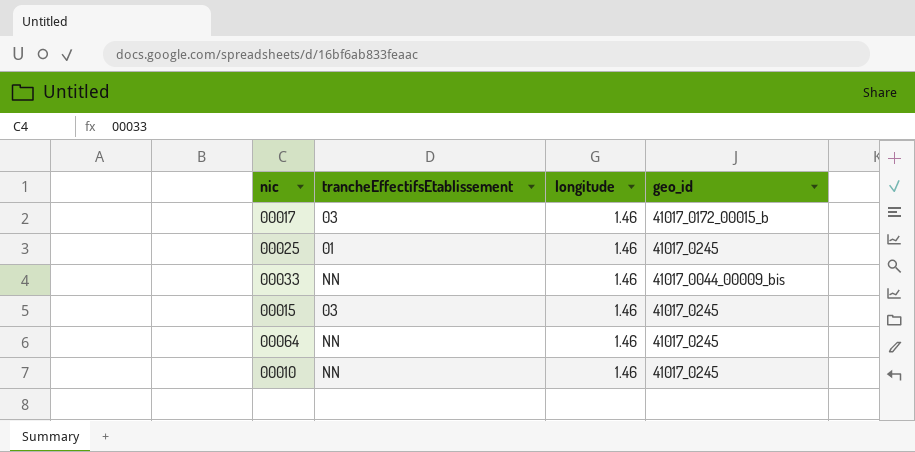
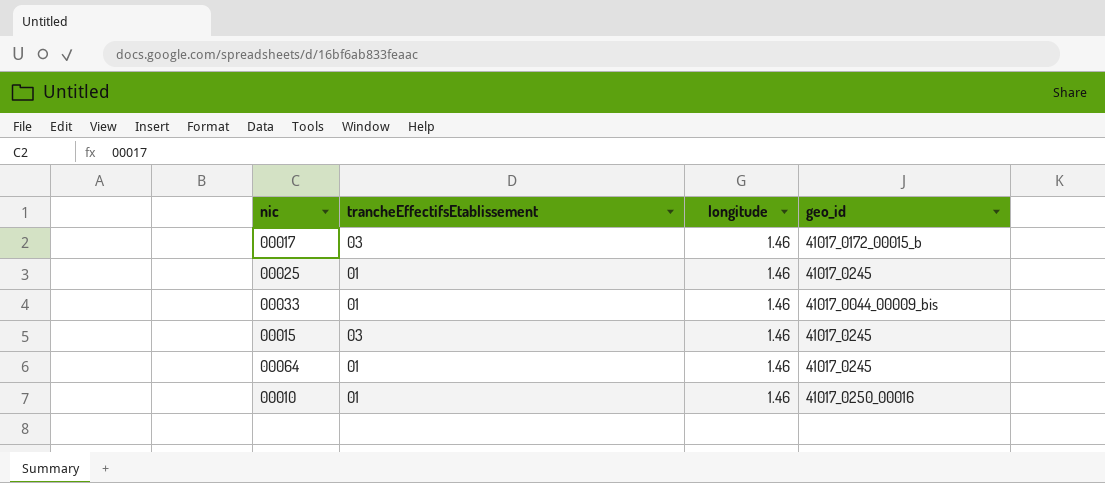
00033 | trancheEffectifsEtablissement: NN -> 01
00064 | trancheEffectifsEtablissement: NN -> 01
00010 | trancheEffectifsEtablissement: NN -> 01
00010 | geo_id: 41017_0245 -> 41017_0250_00016

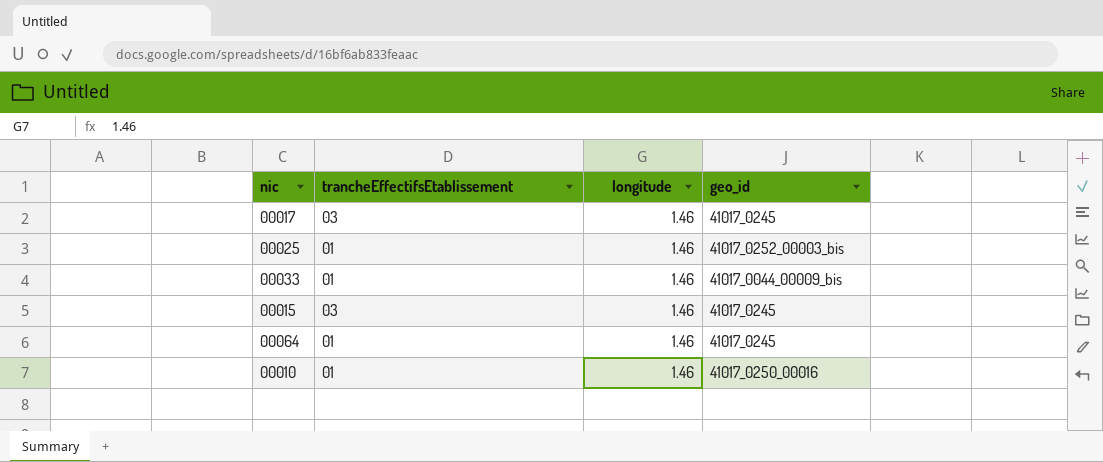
00017 | geo_id: 41017_0172_00015_b -> 41017_0245
00025 | geo_id: 41017_0245 -> 41017_0252_00003_bis

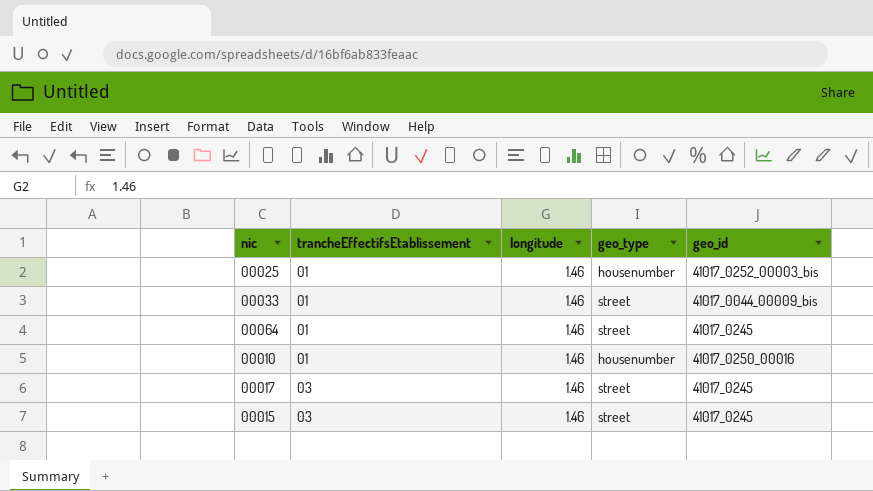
row order: none -> trancheEffectifsEtablissement ascending
column geo_type | position: none -> 4

